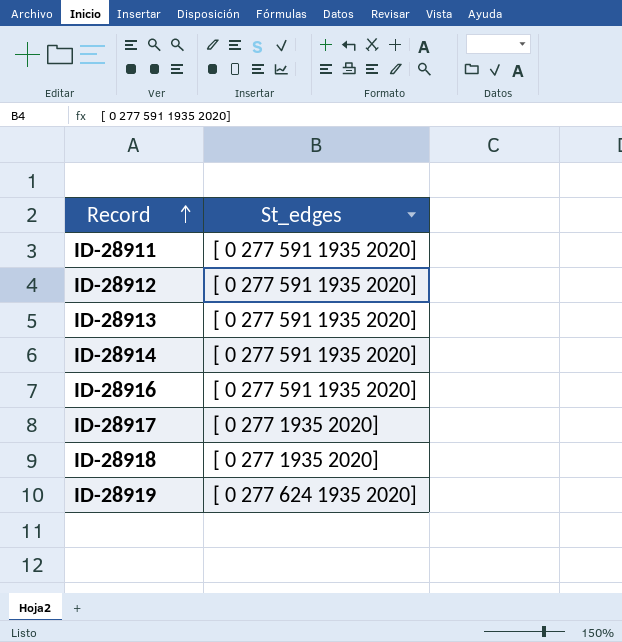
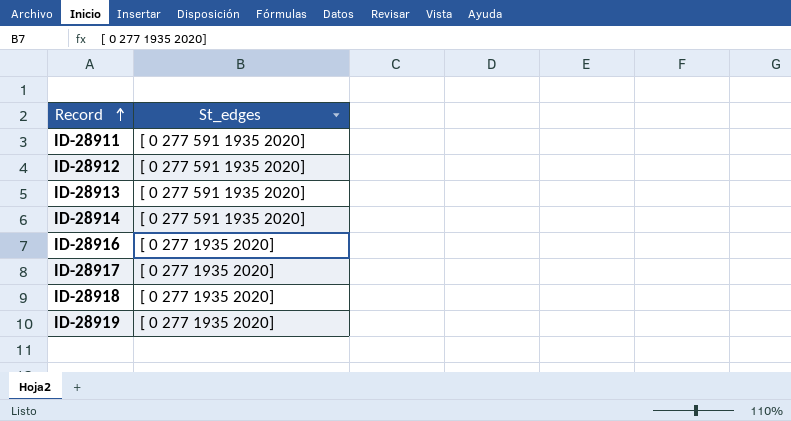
ID-28916 | St_edges: [ 0 277 591 1935 2020] -> [ 0 277 1935 2020]
ID-28919 | St_edges: [ 0 277 624 1935 2020] -> [ 0 277 1935 2020]

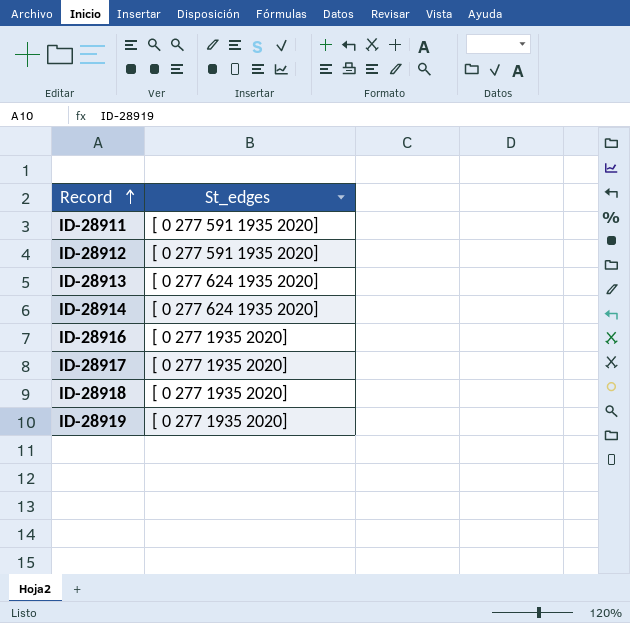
ID-28913 | St_edges: [ 0 277 591 1935 2020] -> [ 0 277 624 1935 2020]
ID-28914 | St_edges: [ 0 277 591 1935 2020] -> [ 0 277 624 1935 2020]

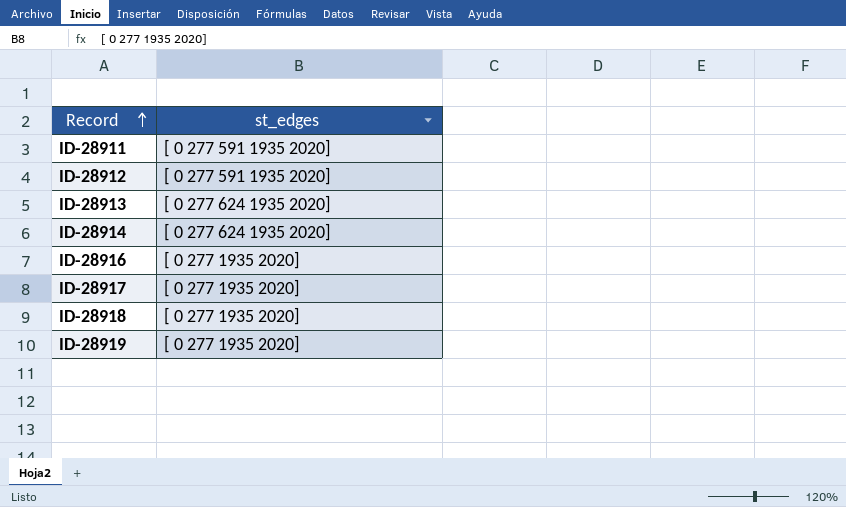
column name: St_edges -> st_edges

